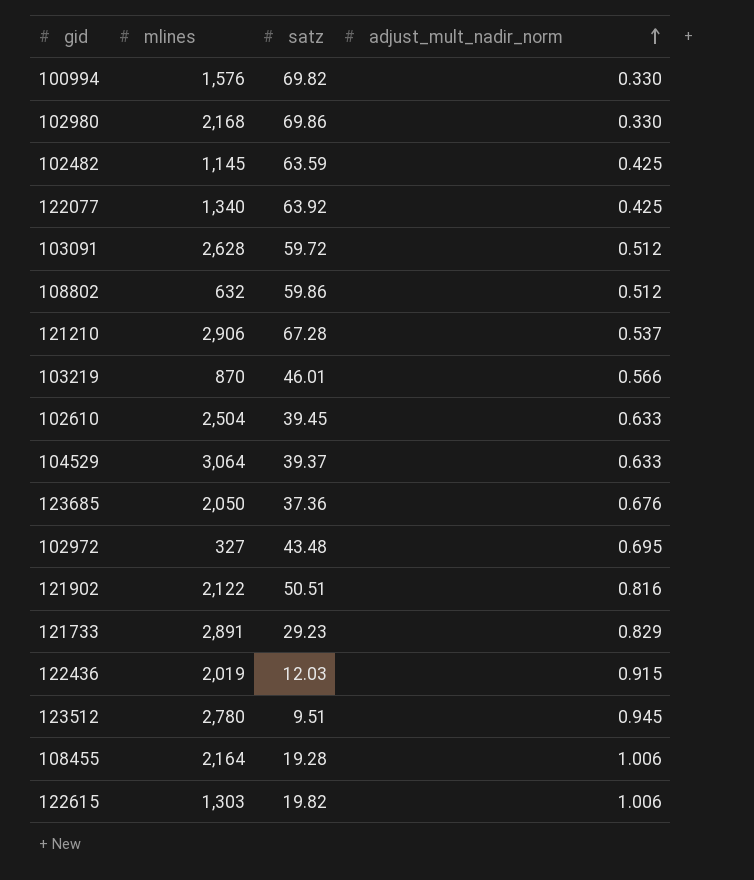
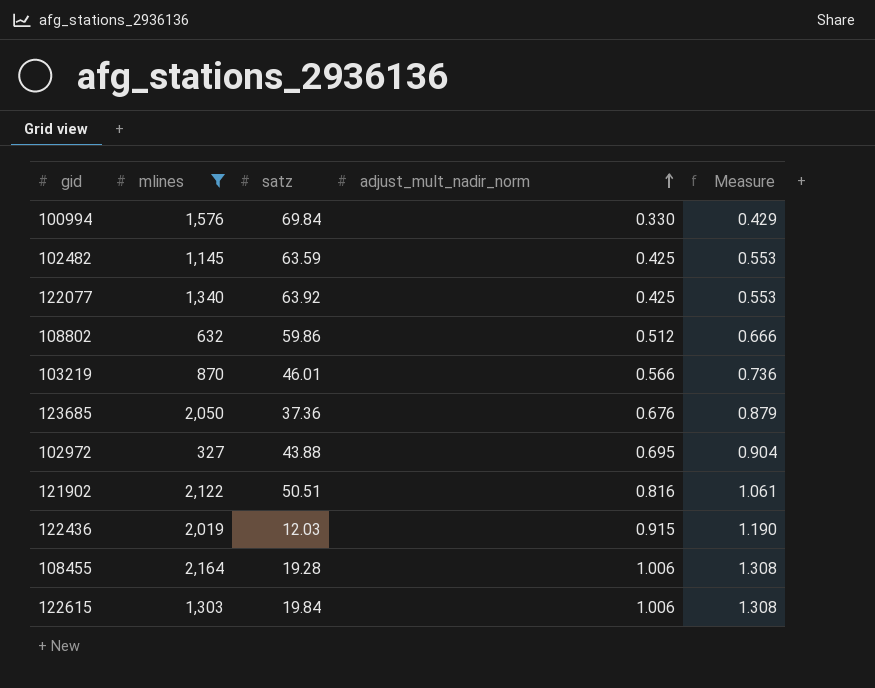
filter: none -> mlines <= 2,164
column Measure | formula: none -> [adjust_mult_nadir_norm] * 1.3
100994 | satz: 69.82 -> 69.84
102972 | satz: 43.48 -> 43.88
122615 | satz: 19.82 -> 19.84

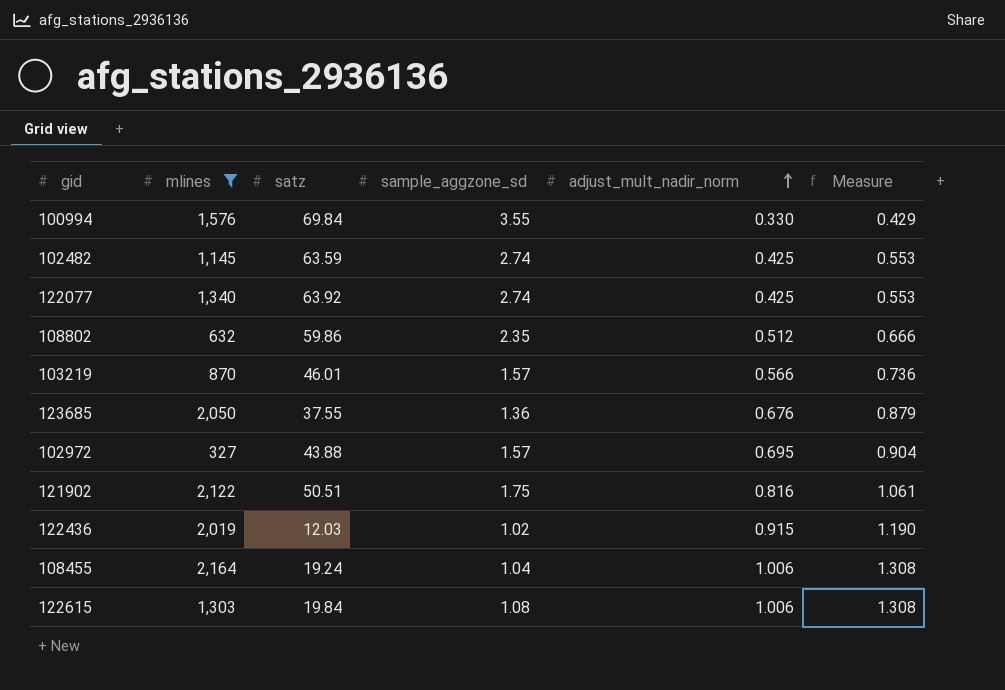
column sample_aggzone_sd | position: none -> 4
123685 | satz: 37.36 -> 37.55
108455 | satz: 19.28 -> 19.24

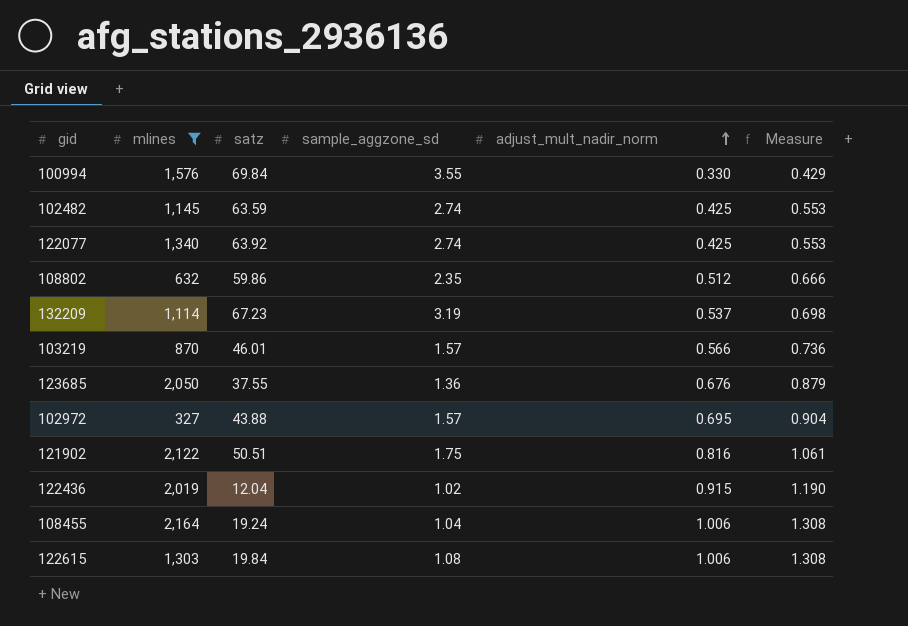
row 132209: none -> 1,114 | 67.23 | 3.19 | 0.537 | 0.698
122436 | satz: 12.03 -> 12.04

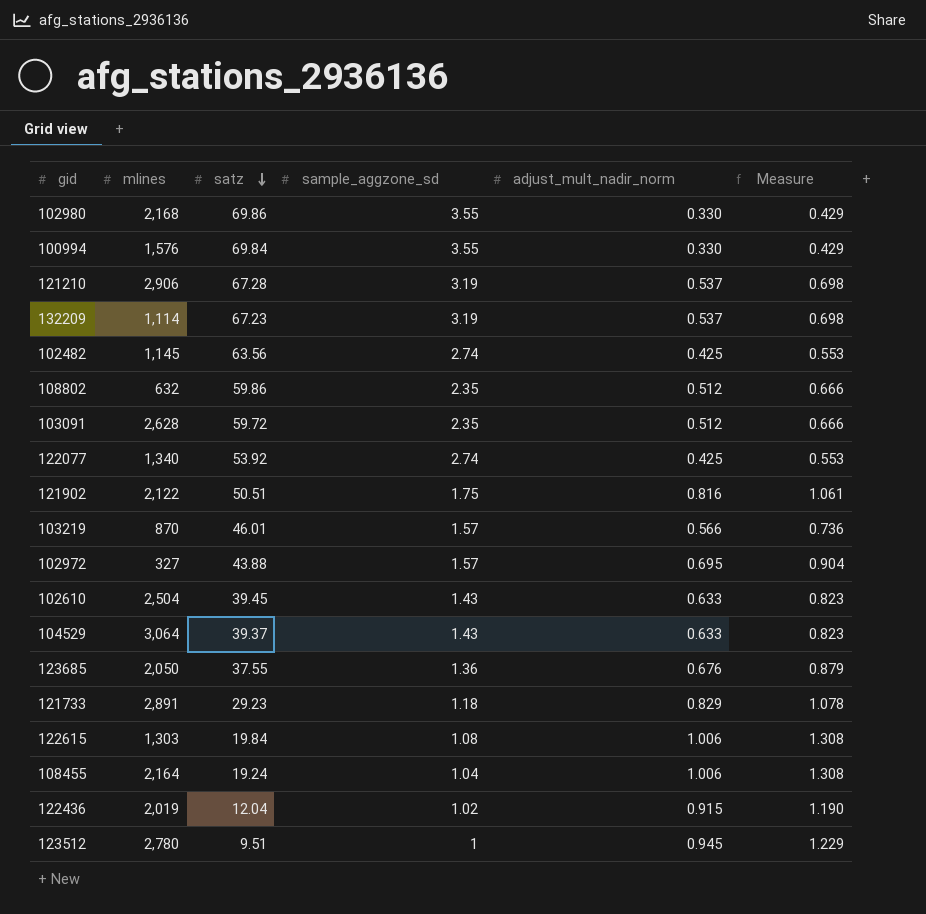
filter: mlines <= 2,164 -> none
row order: adjust_mult_nadir_norm ascending -> satz descending
102482 | satz: 63.59 -> 63.56
122077 | satz: 63.92 -> 53.92

